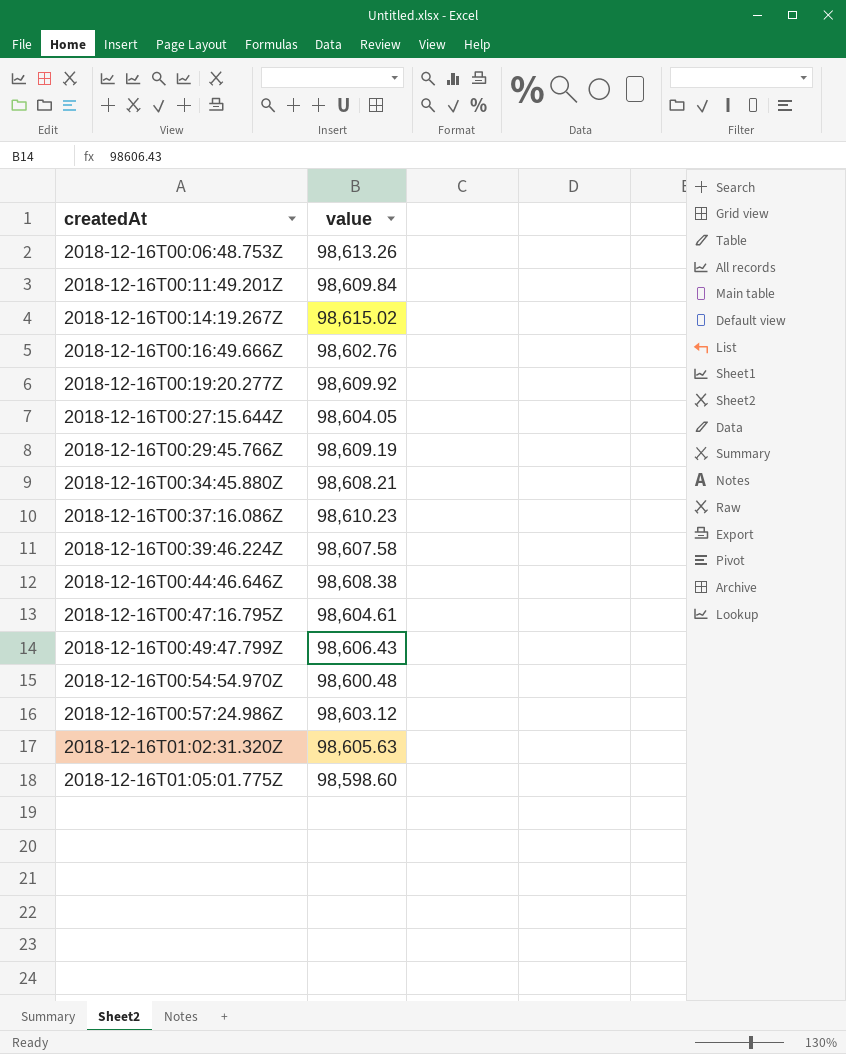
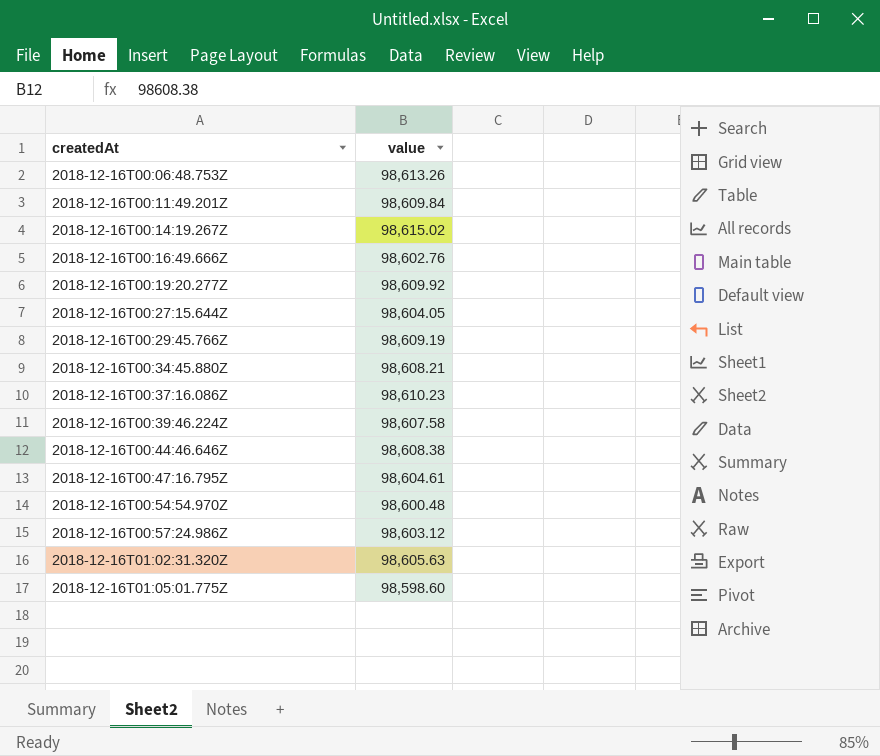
row 2018-12-16T00:49:47.799Z: 98,606.43 -> none

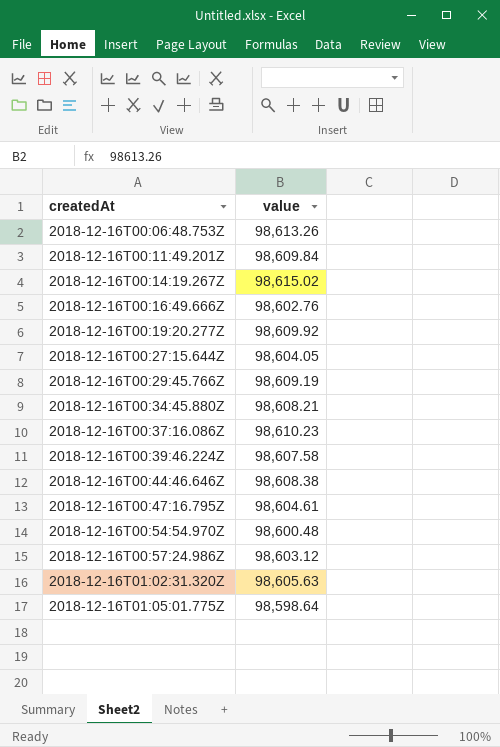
2018-12-16T01:05:01.775Z | value: 98,598.60 -> 98,598.64

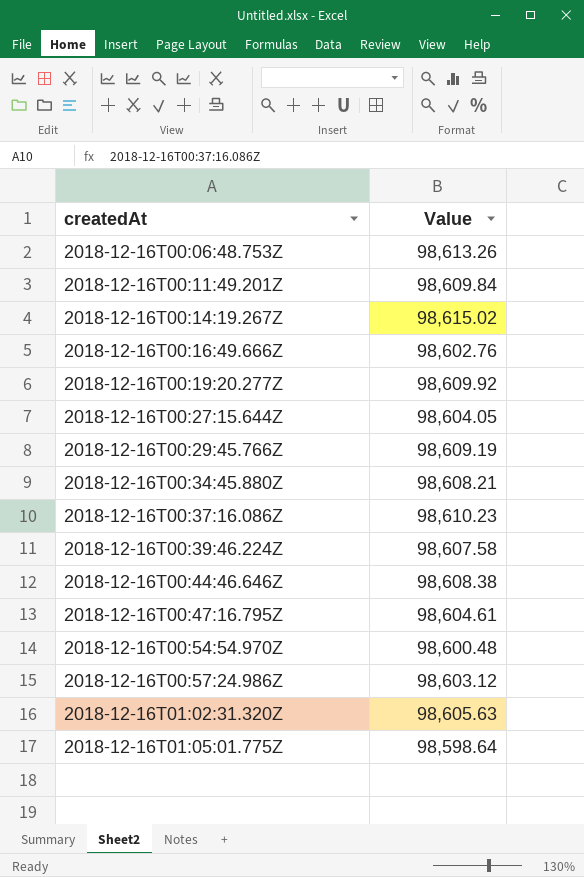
column name: value -> Value

